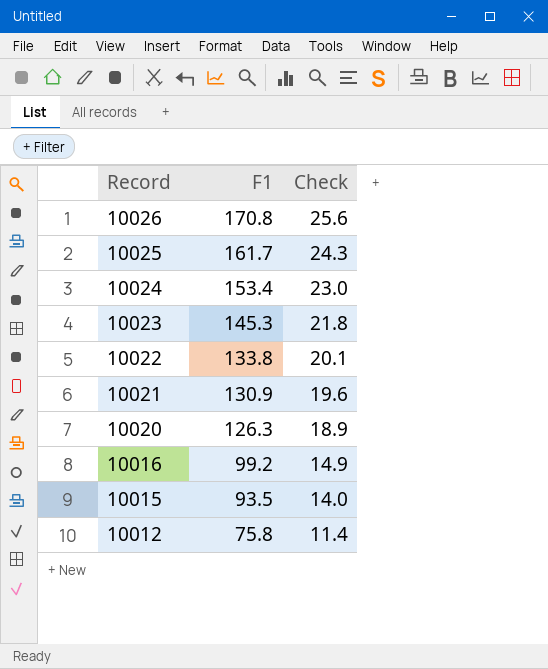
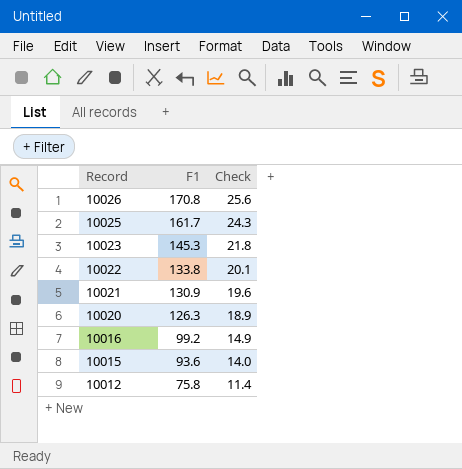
row 10024: 153.4 | 23.0 -> none
10015 | F1: 93.5 -> 93.6

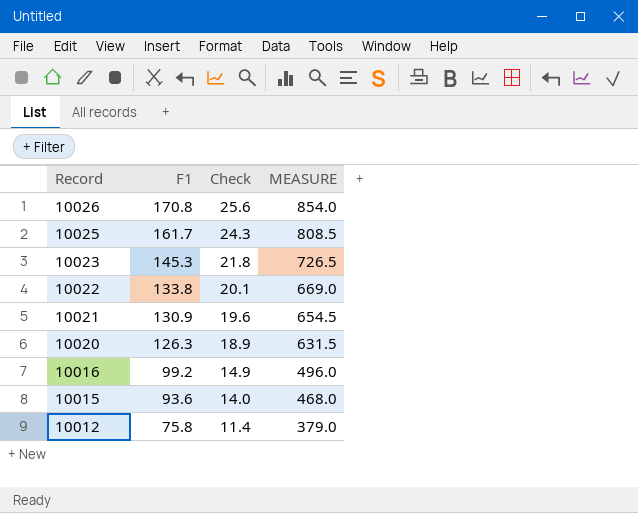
column MEASURE | formula: none -> [F1] * 5

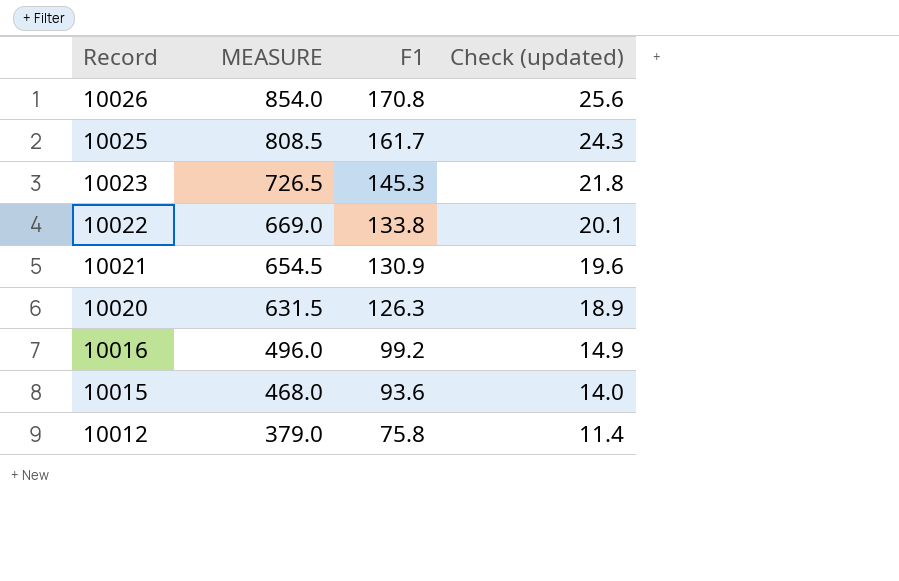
column MEASURE | position: 4 -> 2
column name: Check -> Check (updated)

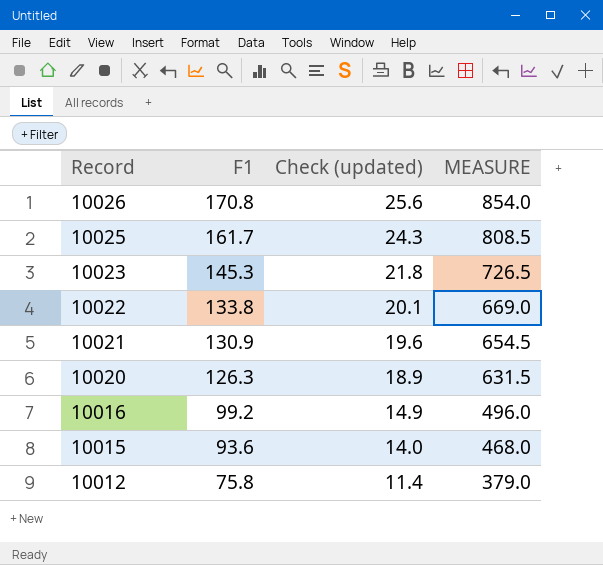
column MEASURE | position: 2 -> 4

